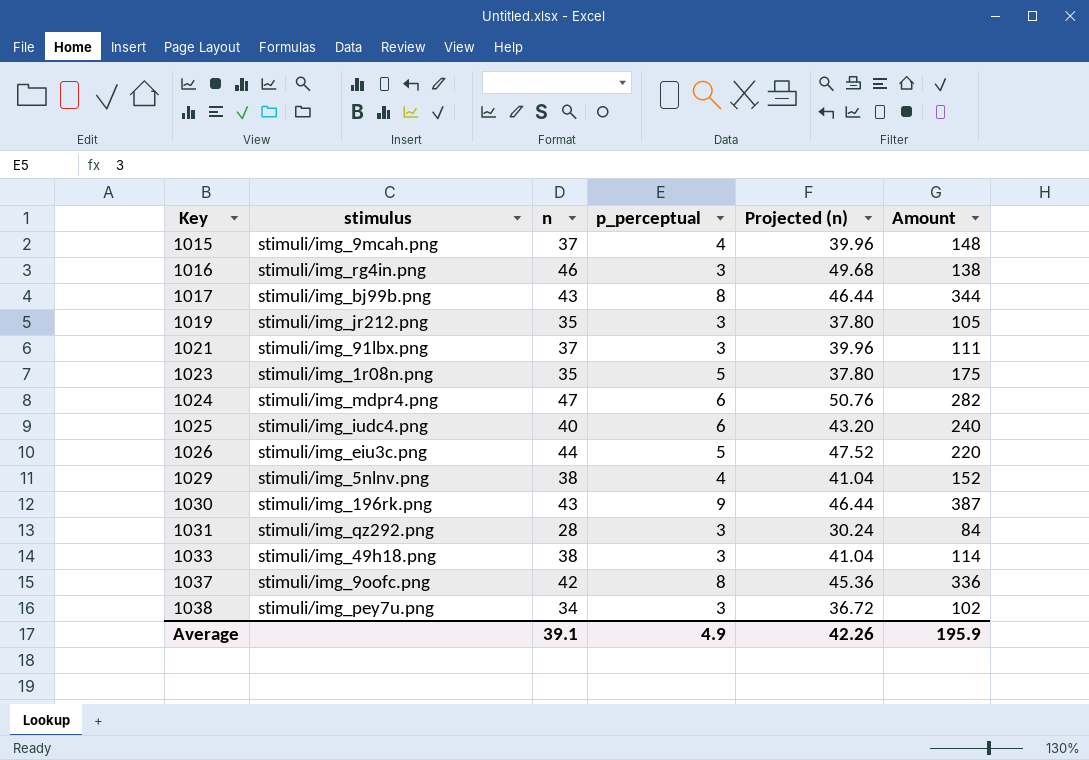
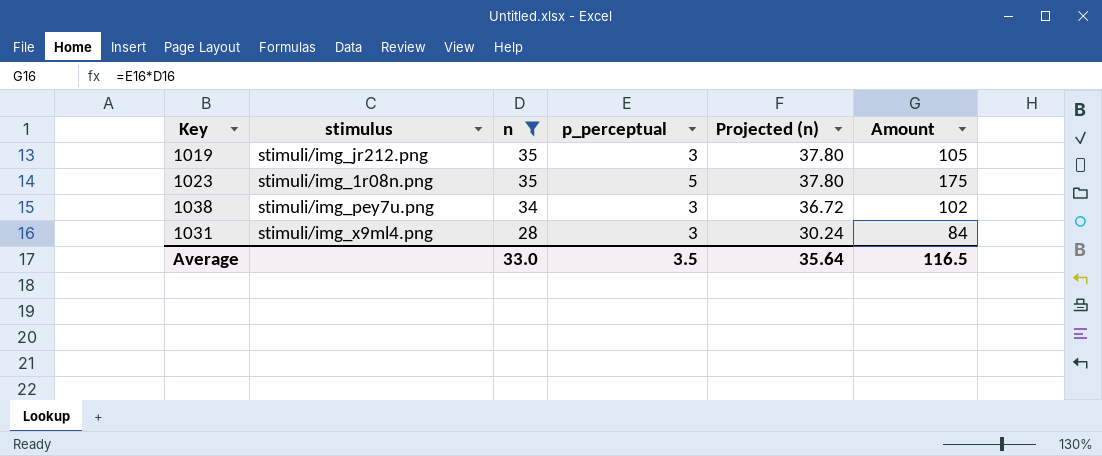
filter: none -> n <= 35
row order: Key ascending -> n descending
1031 | stimulus: stimuli/img_qz292.png -> stimuli/img_x9ml4.png
Average | n: 39.1 -> 33.0
Average | p_perceptual: 4.9 -> 3.5
Average | Projected (n): 42.26 -> 35.64
Average | Amount: 195.9 -> 116.5

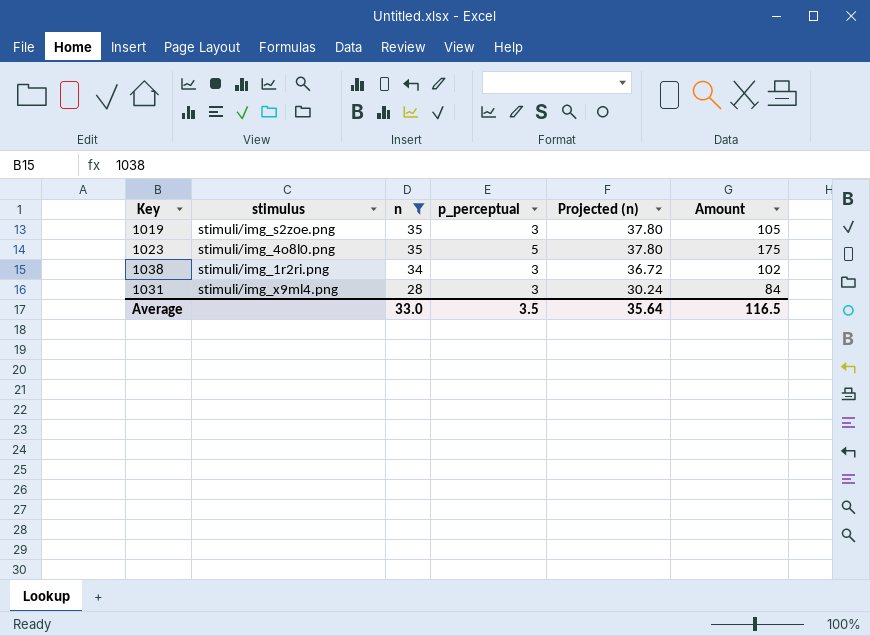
1019 | stimulus: stimuli/img_jr212.png -> stimuli/img_s2zoe.png
1023 | stimulus: stimuli/img_1r08n.png -> stimuli/img_4o8l0.png
1038 | stimulus: stimuli/img_pey7u.png -> stimuli/img_1r2ri.png

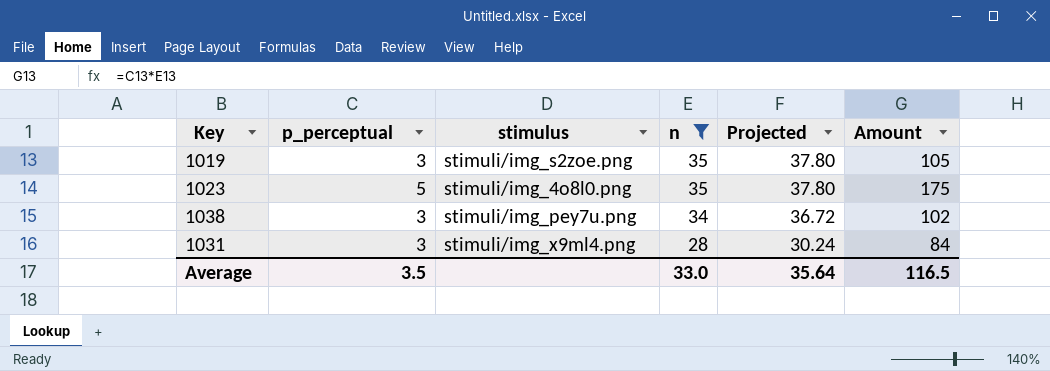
column p_perceptual | position: 4 -> 2
column name: Projected (n) -> Projected
1038 | stimulus: stimuli/img_1r2ri.png -> stimuli/img_pey7u.png

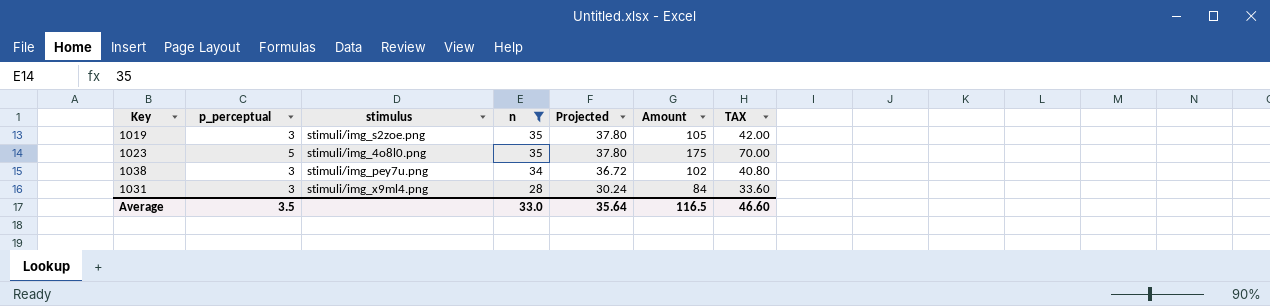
column TAX | formula: none -> [Amount] * 0.4

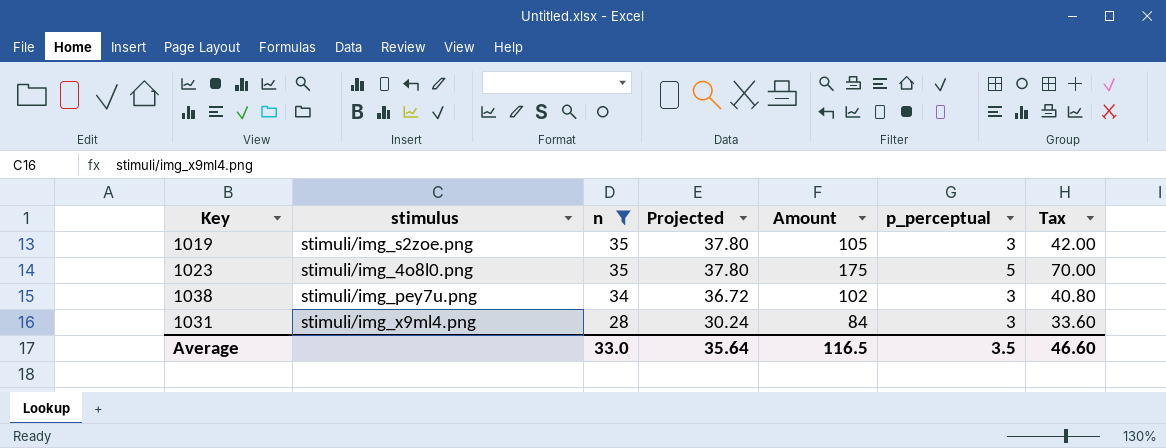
column p_perceptual | position: 2 -> 6
column name: TAX -> Tax

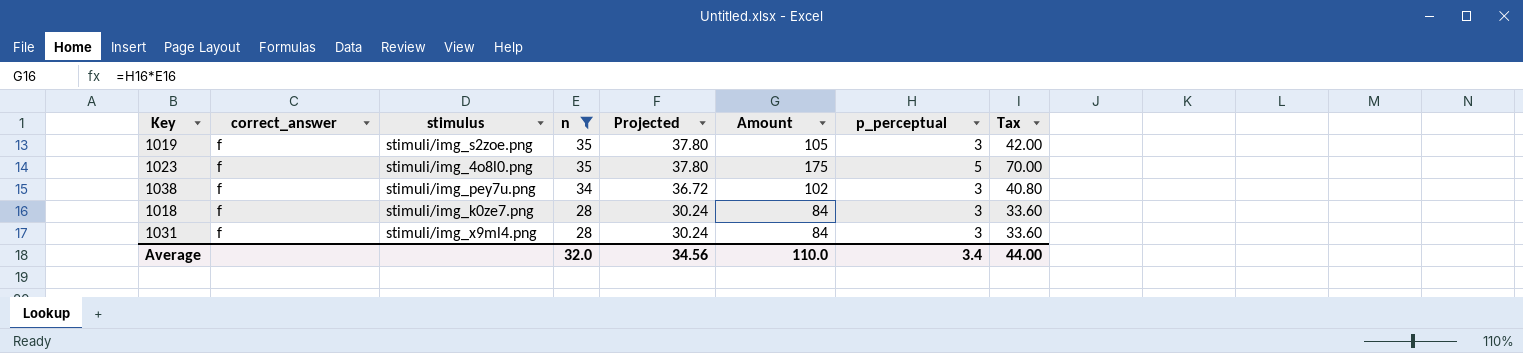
column correct_answer | position: none -> 2
row 1018: none -> f | stimuli/img_k0ze7.png | 28 | 30.24 | 84 | 3 | 33.60
Average | n: 33.0 -> 32.0
Average | Projected: 35.64 -> 34.56
Average | Amount: 116.5 -> 110.0
Average | p_perceptual: 3.5 -> 3.4
Average | Tax: 46.60 -> 44.00

